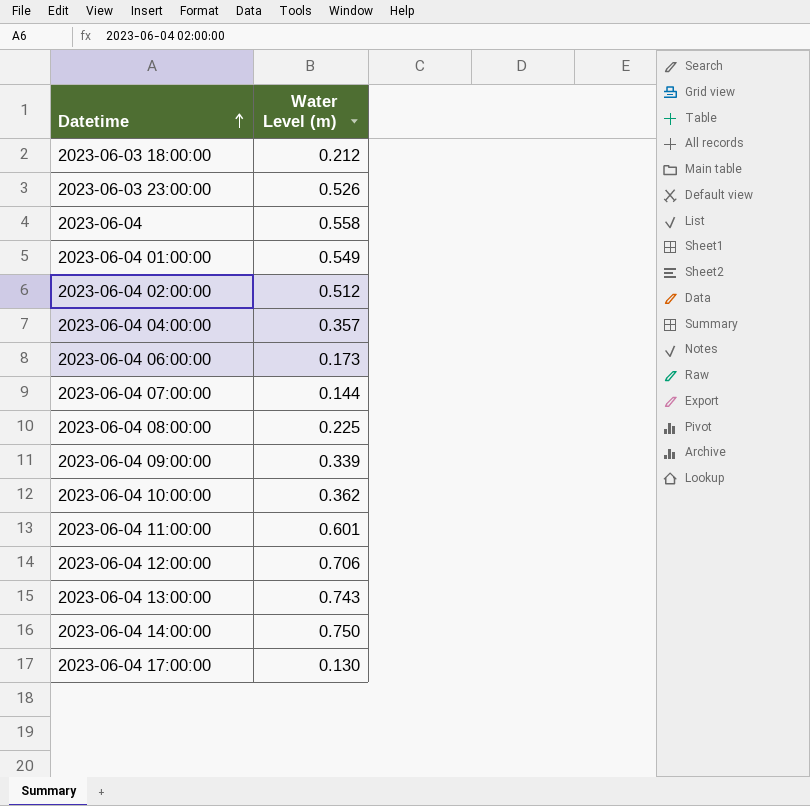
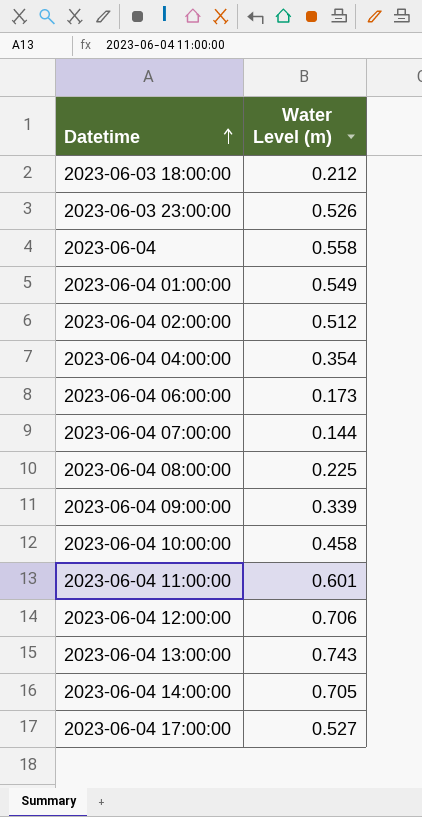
2023-06-04 04:00:00 | Water Level (m): 0.357 -> 0.354
2023-06-04 10:00:00 | Water Level (m): 0.362 -> 0.458
2023-06-04 14:00:00 | Water Level (m): 0.750 -> 0.705
2023-06-04 17:00:00 | Water Level (m): 0.130 -> 0.527

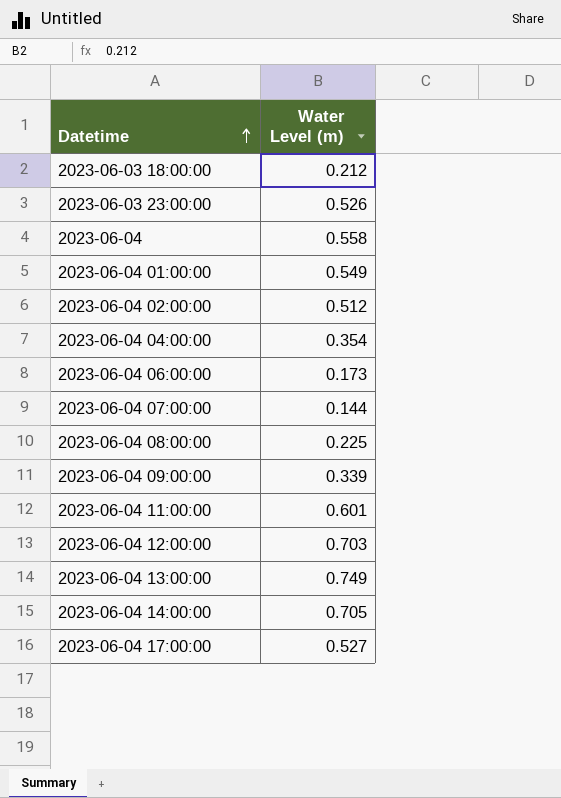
row 2023-06-04 10:00:00: 0.458 -> none
2023-06-04 12:00:00 | Water Level (m): 0.706 -> 0.703
2023-06-04 13:00:00 | Water Level (m): 0.743 -> 0.749

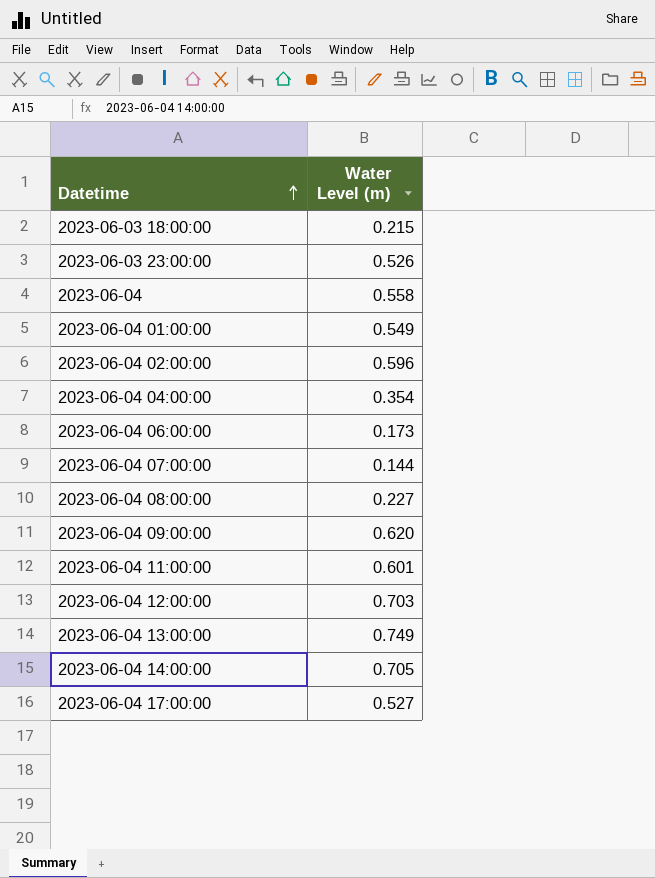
2023-06-03 18:00:00 | Water Level (m): 0.212 -> 0.215
2023-06-04 02:00:00 | Water Level (m): 0.512 -> 0.596
2023-06-04 08:00:00 | Water Level (m): 0.225 -> 0.227
2023-06-04 09:00:00 | Water Level (m): 0.339 -> 0.620

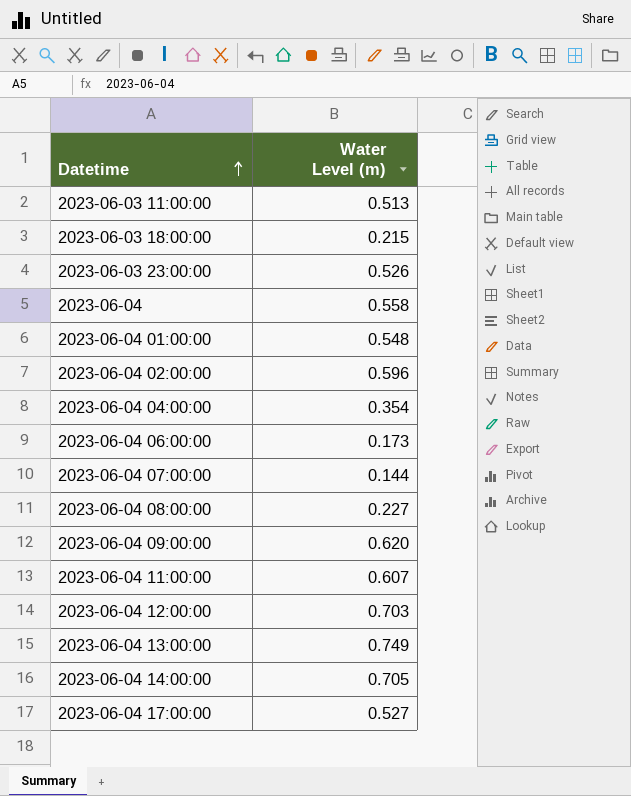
row 2023-06-03 11:00:00: none -> 0.513
2023-06-04 01:00:00 | Water Level (m): 0.549 -> 0.548
2023-06-04 11:00:00 | Water Level (m): 0.601 -> 0.607

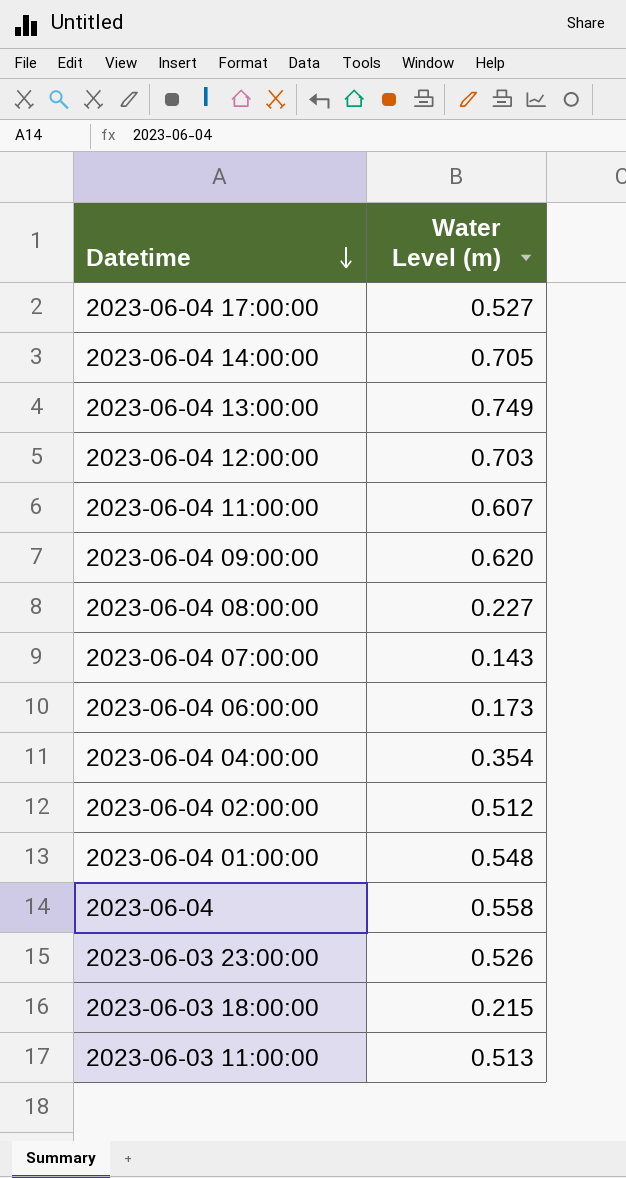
row order: Datetime ascending -> Datetime descending
2023-06-04 07:00:00 | Water Level (m): 0.144 -> 0.143
2023-06-04 02:00:00 | Water Level (m): 0.596 -> 0.512

